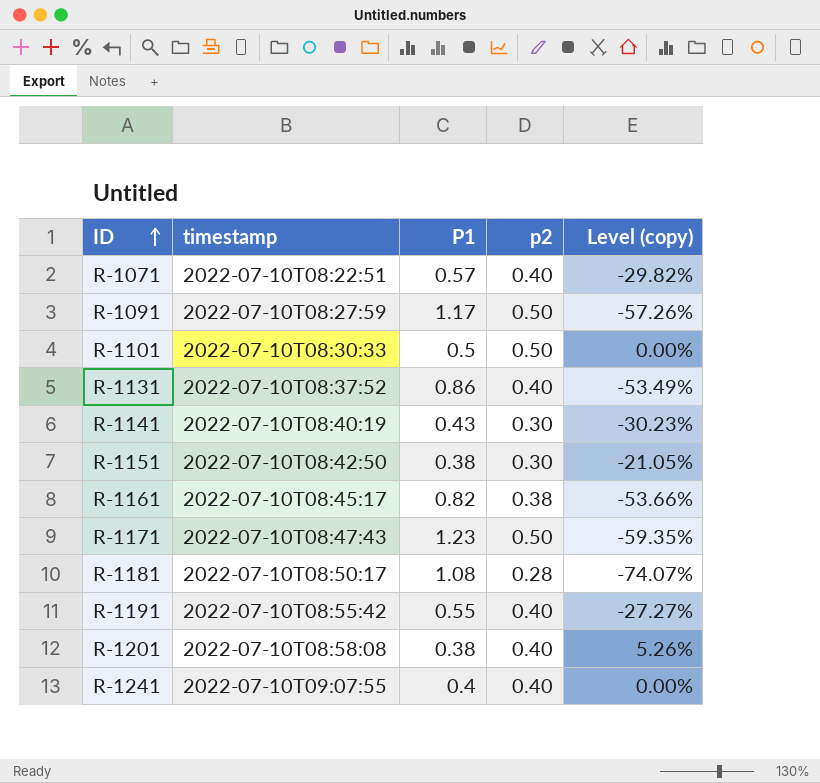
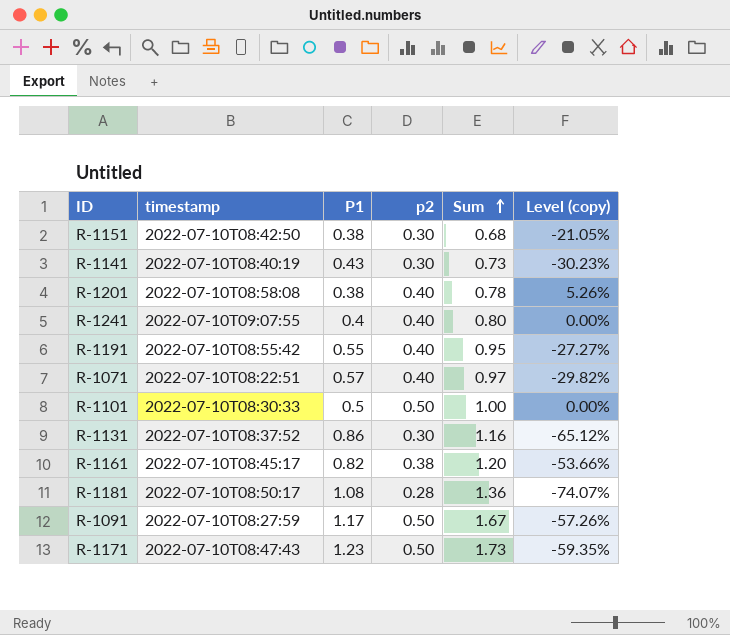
row order: ID ascending -> Sum ascending
column Sum | formula: none -> [P1] + [p2]
R-1131 | p2: 0.40 -> 0.30
R-1131 | Level (copy): -53.49% -> -65.12%

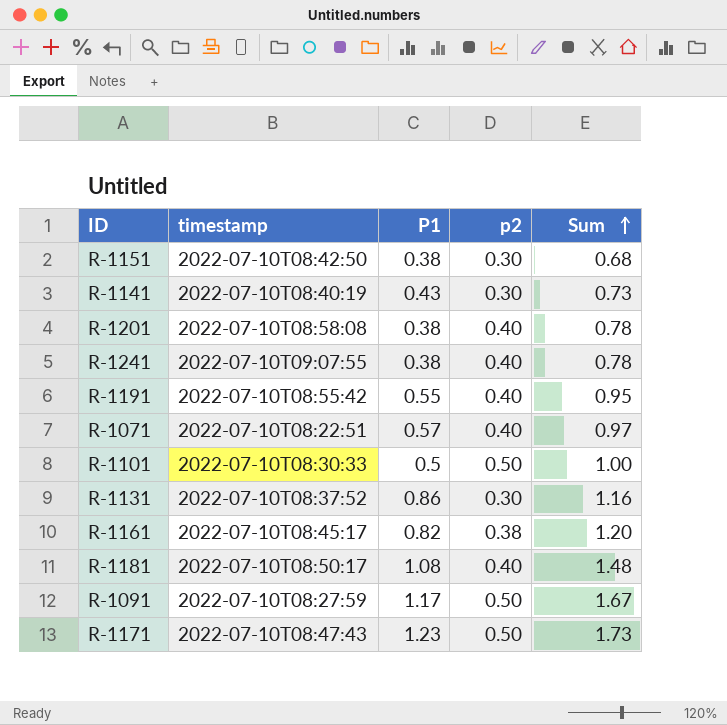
column Level (copy) | formula: ([p2] - [P1]) / [P1] -> none
R-1241 | P1: 0.4 -> 0.38
R-1241 | Sum: 0.80 -> 0.78
R-1181 | p2: 0.28 -> 0.40
R-1181 | Sum: 1.36 -> 1.48

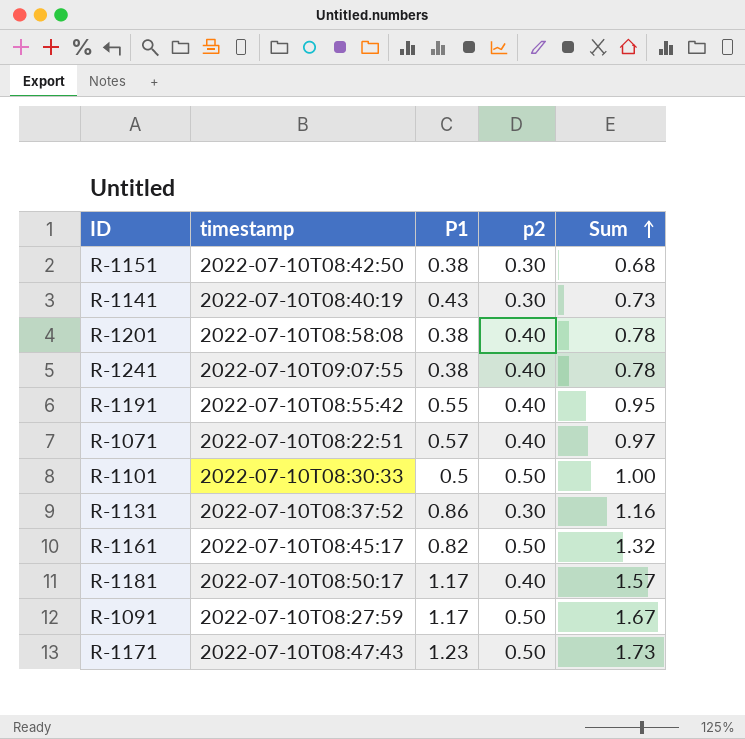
R-1161 | p2: 0.38 -> 0.50
R-1161 | Sum: 1.20 -> 1.32
R-1181 | P1: 1.08 -> 1.17
R-1181 | Sum: 1.48 -> 1.57

